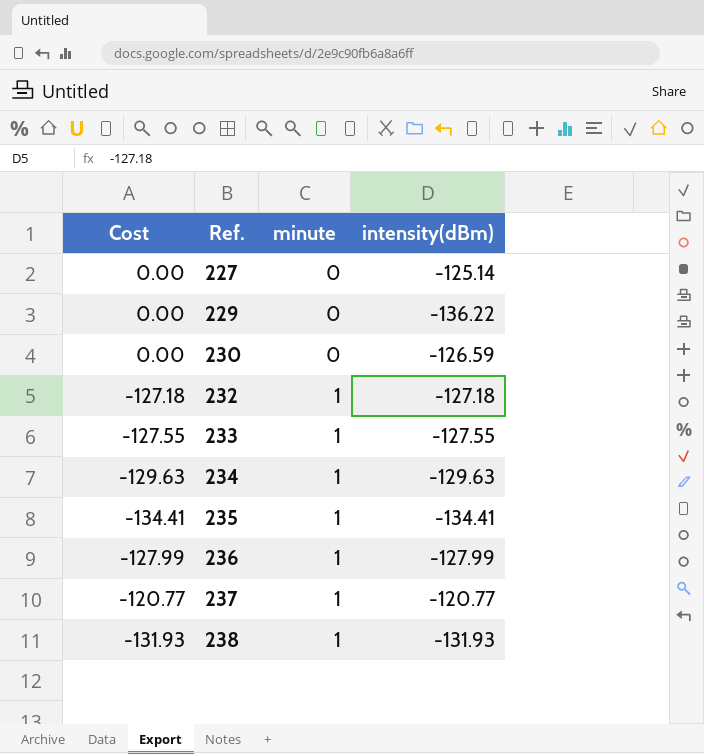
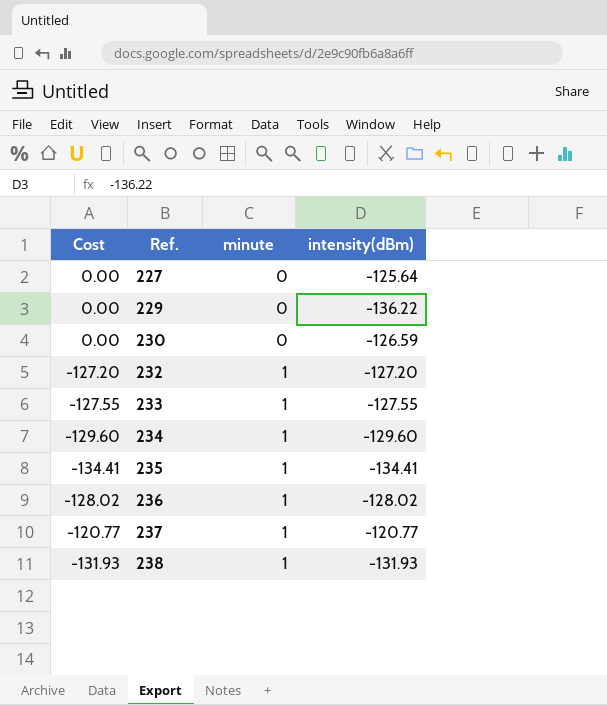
227 | intensity(dBm): -125.14 -> -125.64
232 | Cost: -127.18 -> -127.20
232 | intensity(dBm): -127.18 -> -127.20
234 | Cost: -129.63 -> -129.60
234 | intensity(dBm): -129.63 -> -129.60
236 | Cost: -127.99 -> -128.02
236 | intensity(dBm): -127.99 -> -128.02

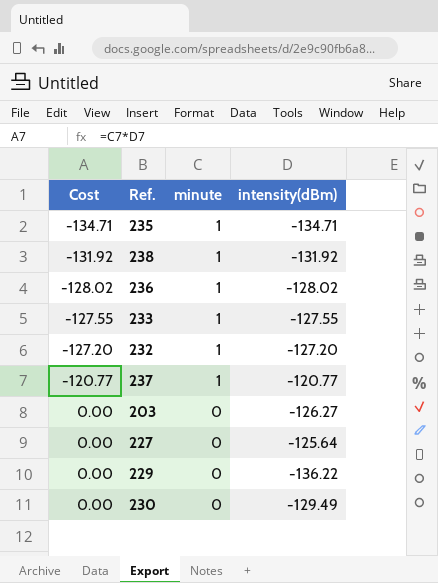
row order: Ref. ascending -> Cost ascending
row 234: -129.60 | 1 | -129.60 -> none
235 | Cost: -134.41 -> -134.71
235 | intensity(dBm): -134.41 -> -134.71
238 | Cost: -131.93 -> -131.92
238 | intensity(dBm): -131.93 -> -131.92
row 203: none -> 0.00 | 0 | -126.27
230 | intensity(dBm): -126.59 -> -129.49

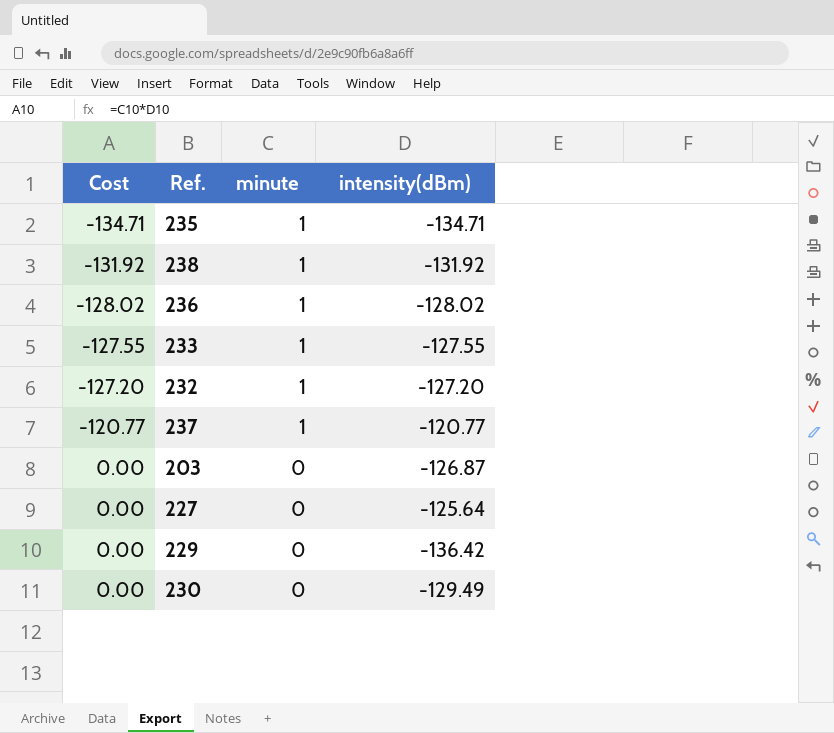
203 | intensity(dBm): -126.27 -> -126.87
229 | intensity(dBm): -136.22 -> -136.42

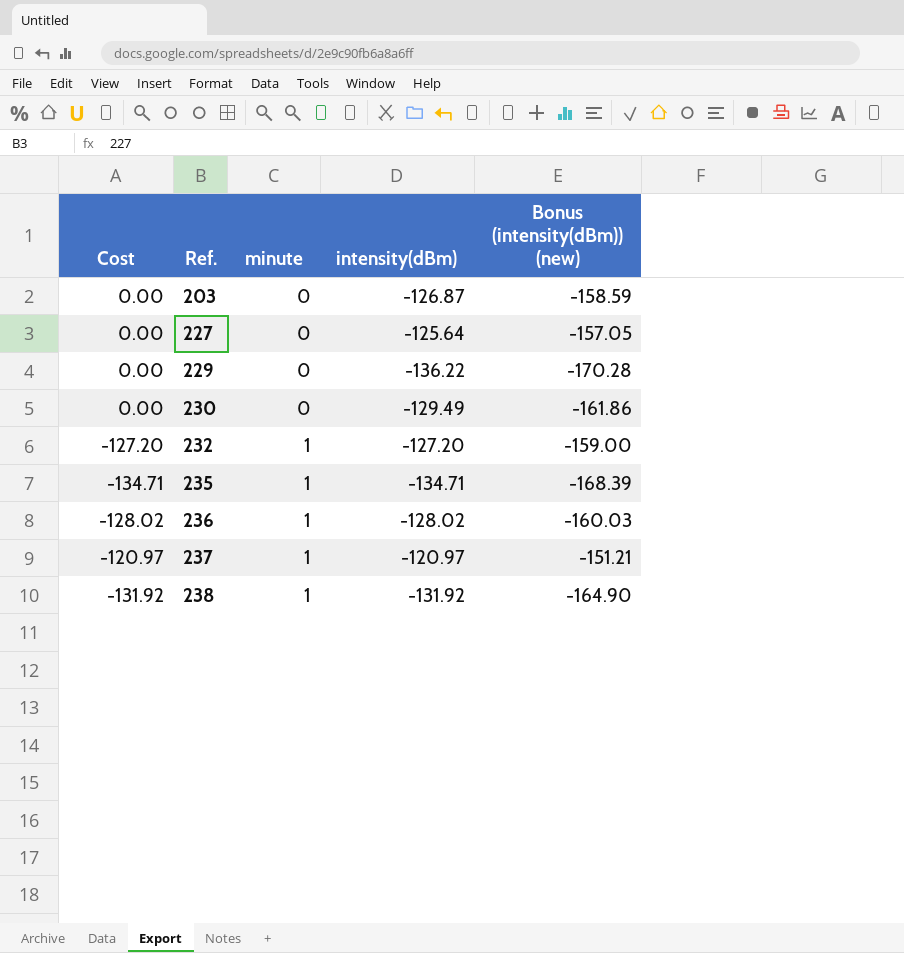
row order: Cost ascending -> Ref. ascending
column Bonus (intensity(dBm)) (new) | formula: none -> [intensity(dBm)] * 1.25
row 233: -127.55 | 1 | -127.55 -> none
229 | intensity(dBm): -136.42 -> -136.22
237 | Cost: -120.77 -> -120.97
237 | intensity(dBm): -120.77 -> -120.97

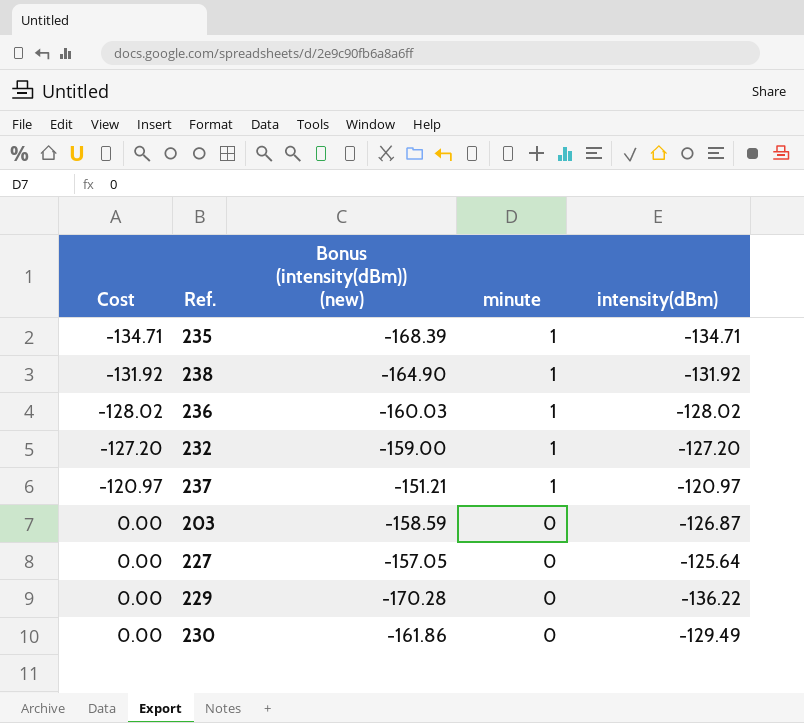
row order: Ref. ascending -> Cost ascending
column Bonus (intensity(dBm)) (new) | position: 5 -> 3

